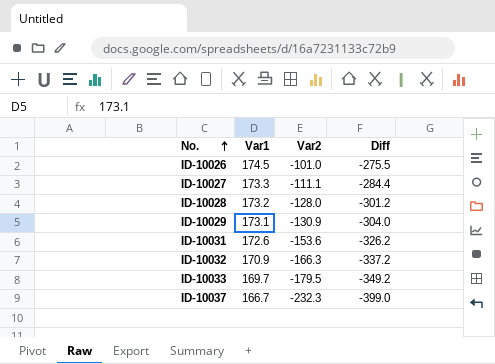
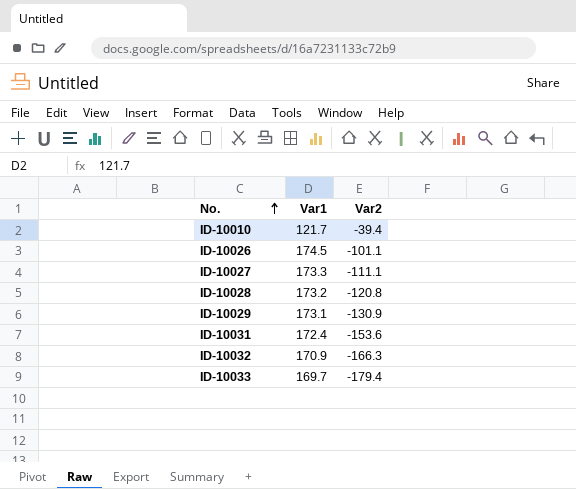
column Diff | formula: [Var2] - [Var1] -> none
row ID-10037: 166.7 | -232.3 | -399.0 -> none
row ID-10010: none -> 121.7 | -39.4
ID-10026 | Var2: -101.0 -> -101.1
ID-10028 | Var2: -128.0 -> -120.8
ID-10031 | Var1: 172.6 -> 172.4
ID-10033 | Var2: -179.5 -> -179.4

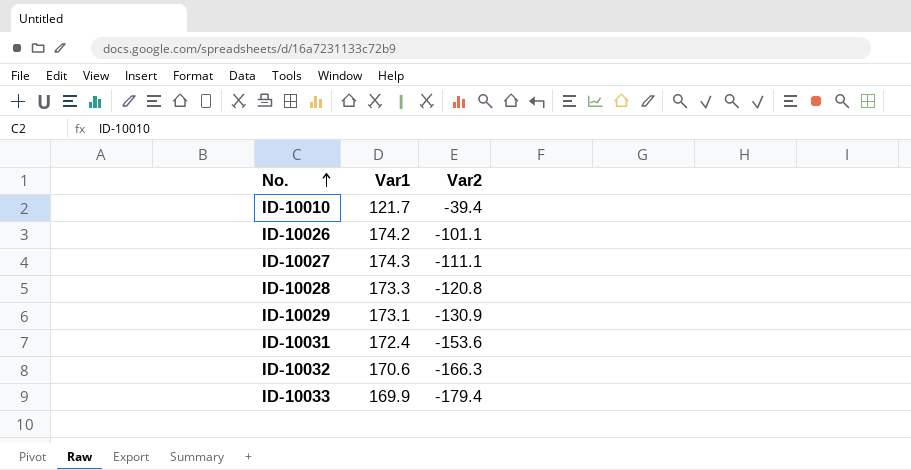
ID-10026 | Var1: 174.5 -> 174.2
ID-10027 | Var1: 173.3 -> 174.3
ID-10028 | Var1: 173.2 -> 173.3
ID-10032 | Var1: 170.9 -> 170.6
ID-10033 | Var1: 169.7 -> 169.9

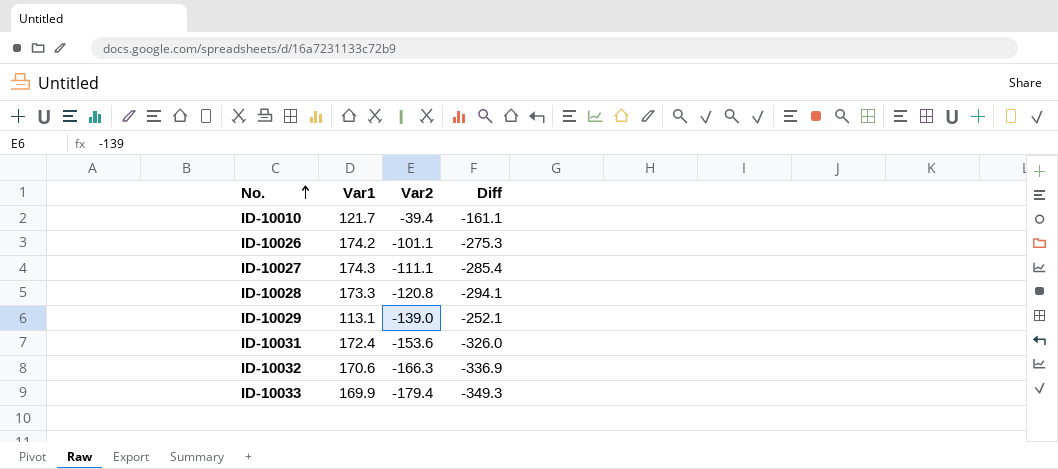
column Diff | formula: none -> [Var2] - [Var1]
ID-10029 | Var1: 173.1 -> 113.1
ID-10029 | Var2: -130.9 -> -139.0

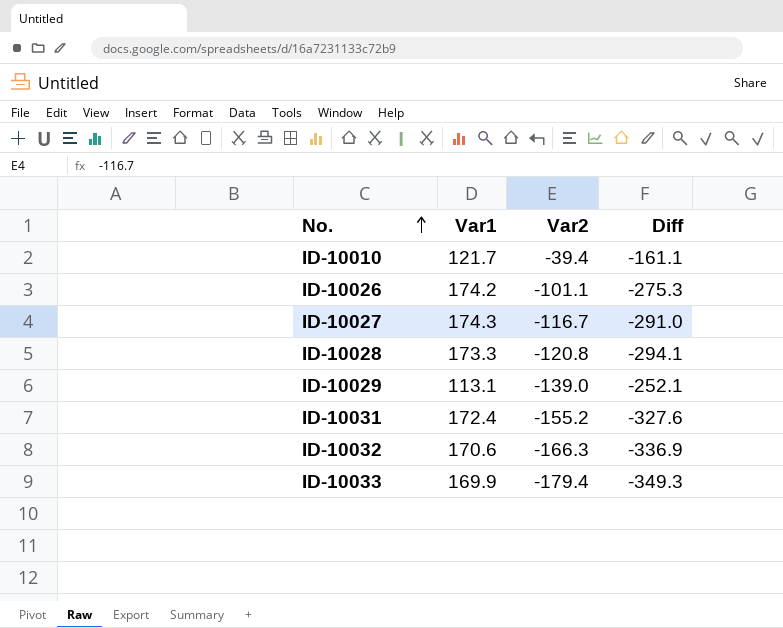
ID-10027 | Var2: -111.1 -> -116.7
ID-10027 | Diff: -285.4 -> -291.0
ID-10031 | Var2: -153.6 -> -155.2
ID-10031 | Diff: -326.0 -> -327.6

